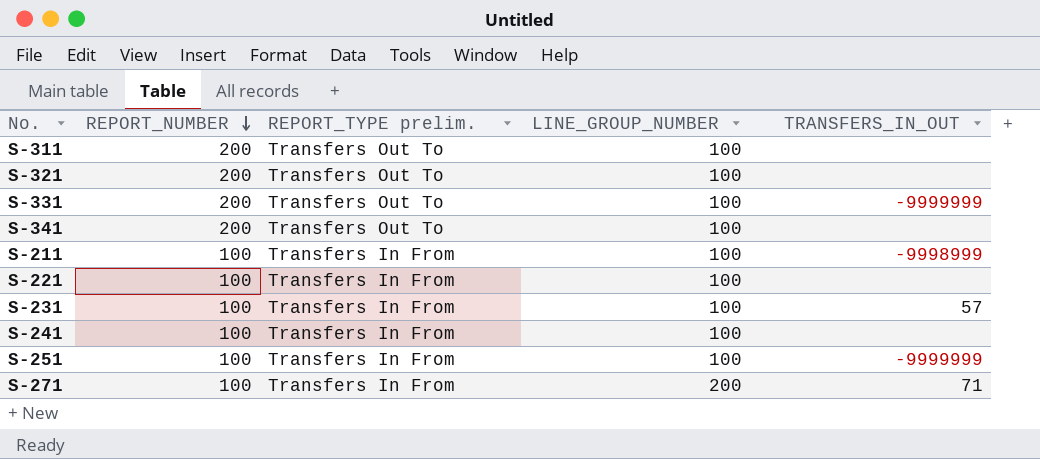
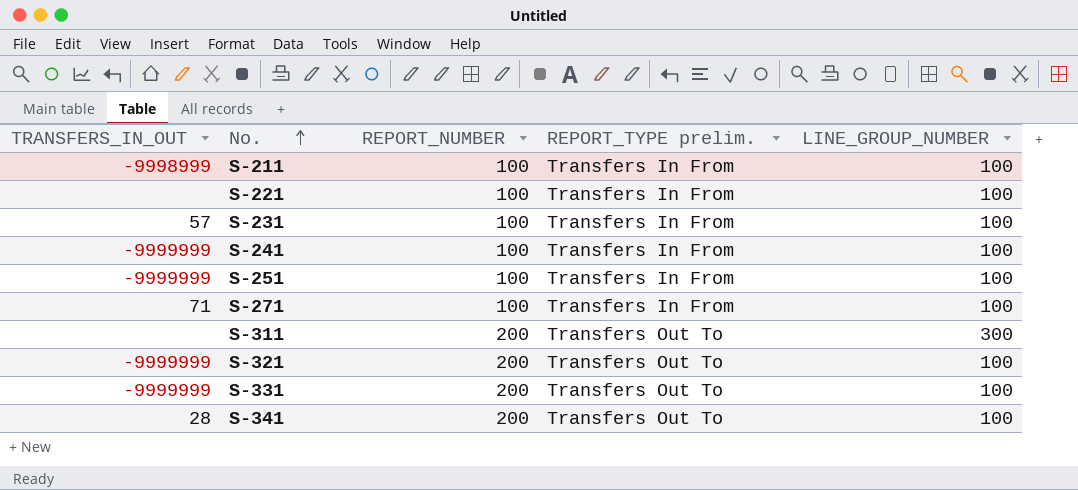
row order: REPORT_NUMBER descending -> No. ascending
column TRANSFERS_IN_OUT | position: 5 -> 1
S-241 | TRANSFERS_IN_OUT: none -> -9999999
S-271 | LINE_GROUP_NUMBER: 200 -> 100
S-311 | LINE_GROUP_NUMBER: 100 -> 300
S-321 | TRANSFERS_IN_OUT: none -> -9999999
S-341 | TRANSFERS_IN_OUT: none -> 28

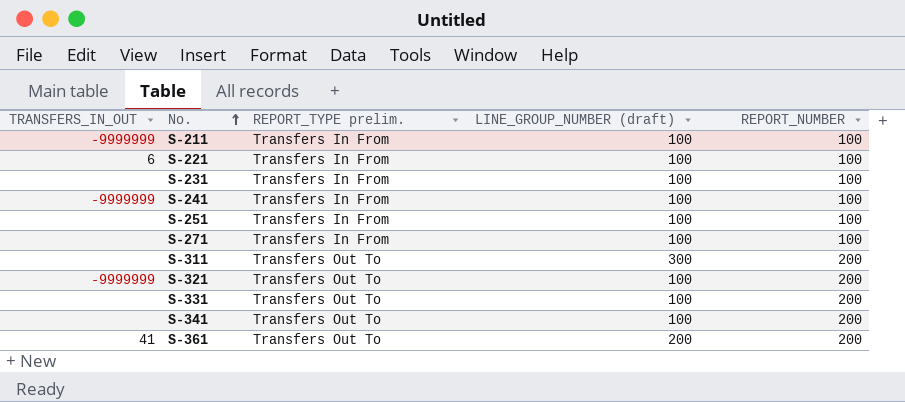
column name: LINE_GROUP_NUMBER -> LINE_GROUP_NUMBER (draft)
column REPORT_NUMBER | position: 3 -> 5
S-211 | TRANSFERS_IN_OUT: -9998999 -> -9999999
S-221 | TRANSFERS_IN_OUT: none -> 6
S-231 | TRANSFERS_IN_OUT: 57 -> none
S-251 | TRANSFERS_IN_OUT: -9999999 -> none
S-271 | TRANSFERS_IN_OUT: 71 -> none
S-331 | TRANSFERS_IN_OUT: -9999999 -> none
S-341 | TRANSFERS_IN_OUT: 28 -> none
row S-361: none -> 41 | Transfers Out To | 200 | 200

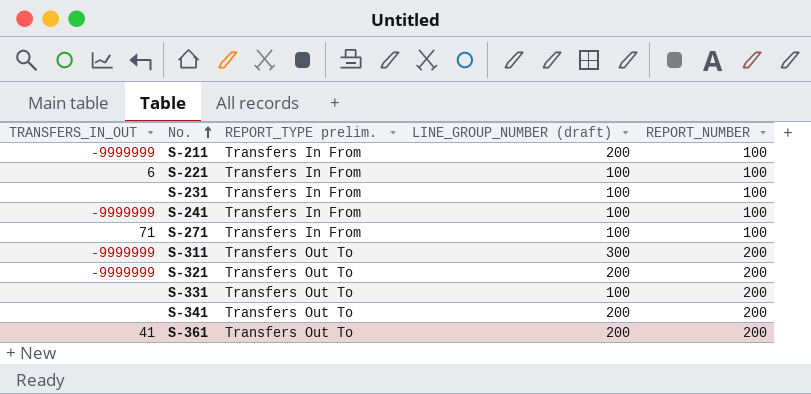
row S-251: none | Transfers In From | 100 | 100 -> none
S-211 | LINE_GROUP_NUMBER (draft): 100 -> 200
S-271 | TRANSFERS_IN_OUT: none -> 71
S-311 | TRANSFERS_IN_OUT: none -> -9999999
S-321 | LINE_GROUP_NUMBER (draft): 100 -> 200
S-341 | LINE_GROUP_NUMBER (draft): 100 -> 200

